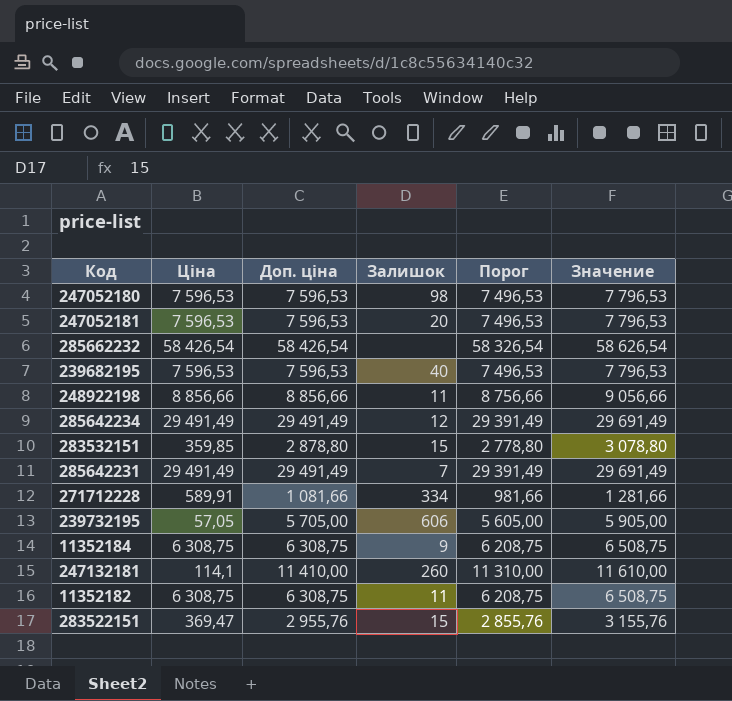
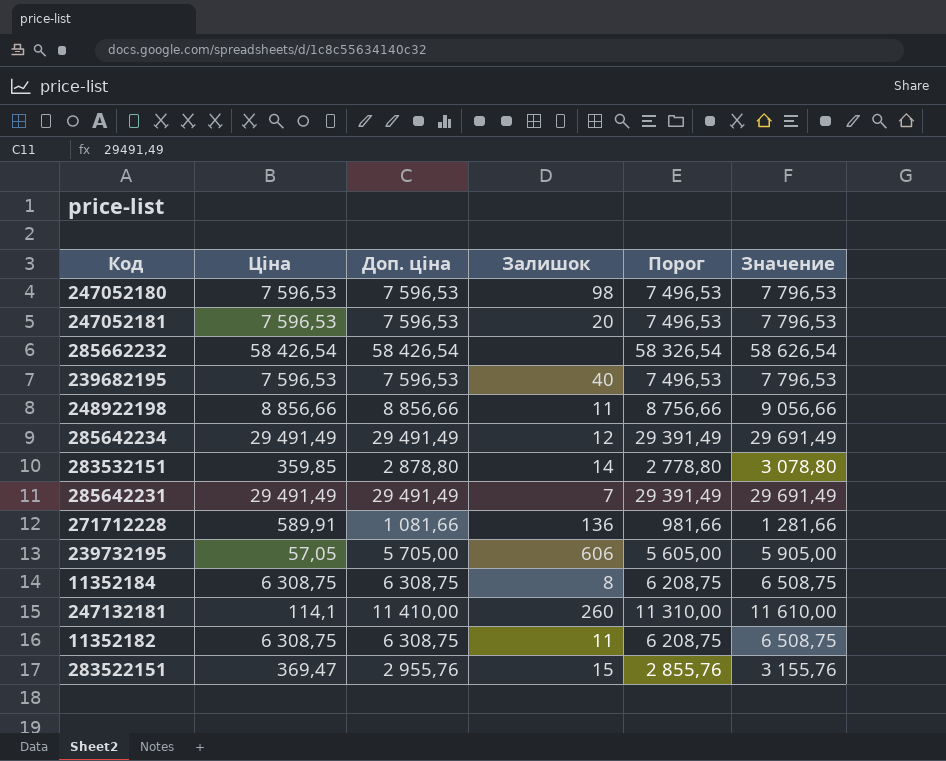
283532151 | Залишок: 15 -> 14
271712228 | Залишок: 334 -> 136
11352184 | Залишок: 9 -> 8

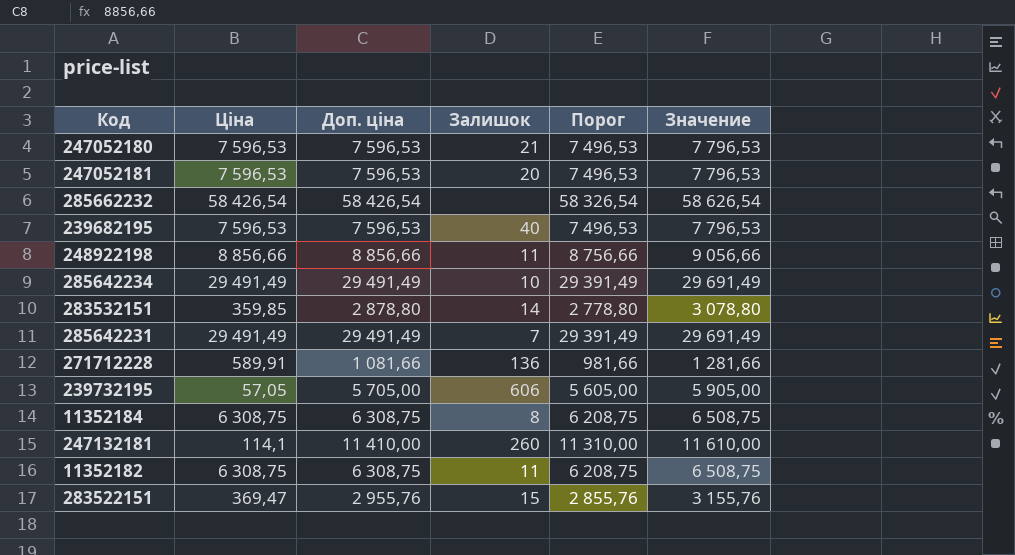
247052180 | Залишок: 98 -> 21
285642234 | Залишок: 12 -> 10

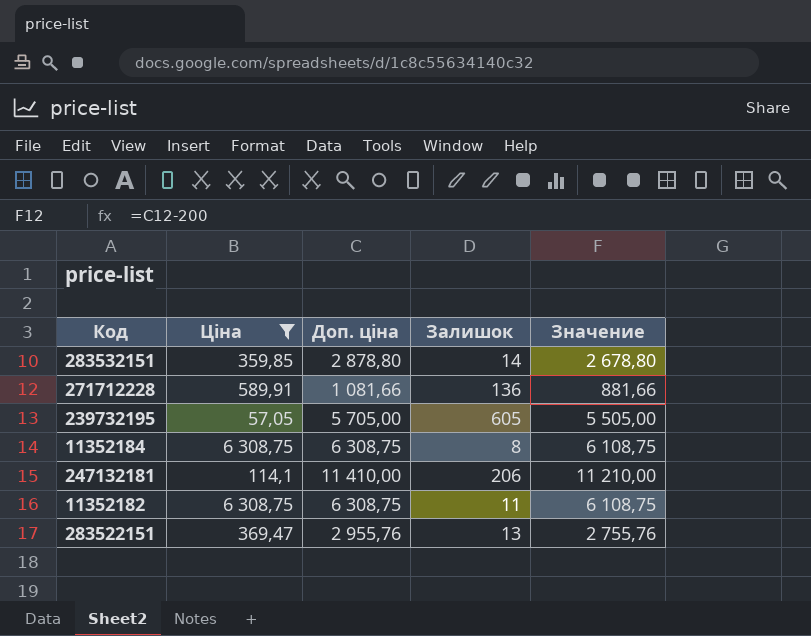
filter: none -> Ціна <= 6 308,75
column Порог | formula: [Доп. ціна] - 100 -> none
column Значение | formula: [Доп. ціна] + 200 -> [Доп. ціна] - 200
239732195 | Залишок: 606 -> 605
247132181 | Залишок: 260 -> 206
283522151 | Залишок: 15 -> 13

